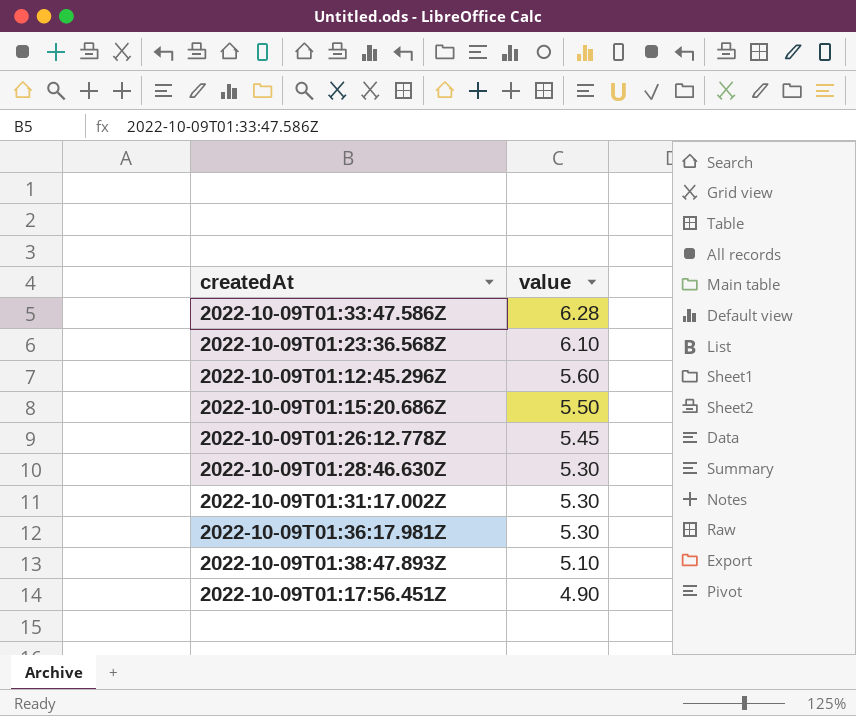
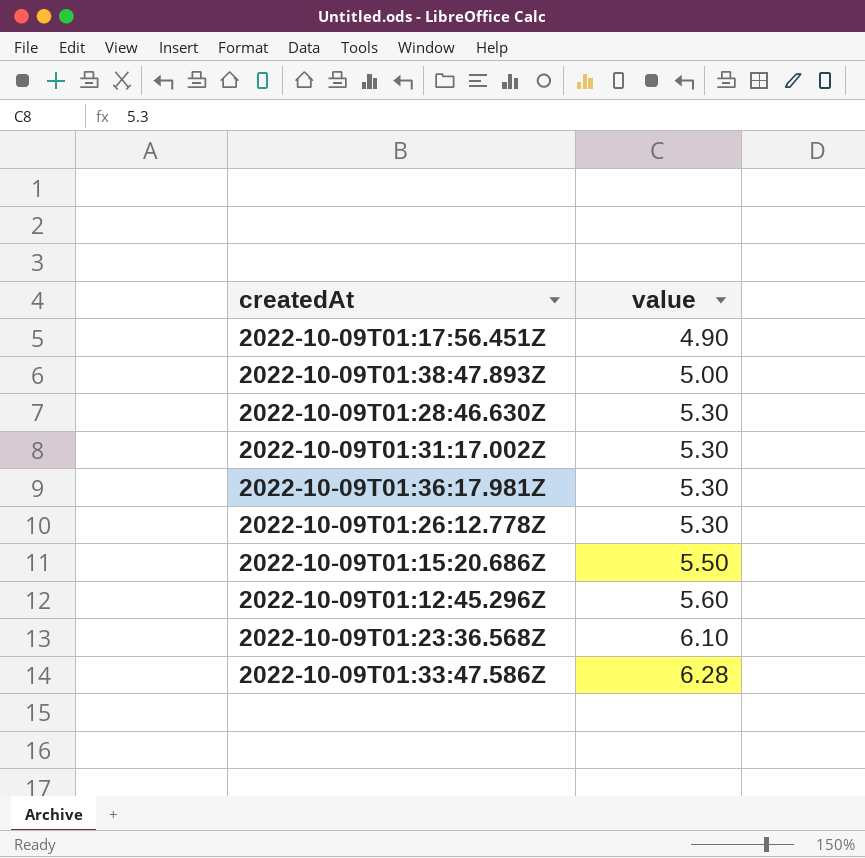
row order: value descending -> value ascending
2022-10-09T01:38:47.893Z | value: 5.10 -> 5.00
2022-10-09T01:26:12.778Z | value: 5.45 -> 5.30

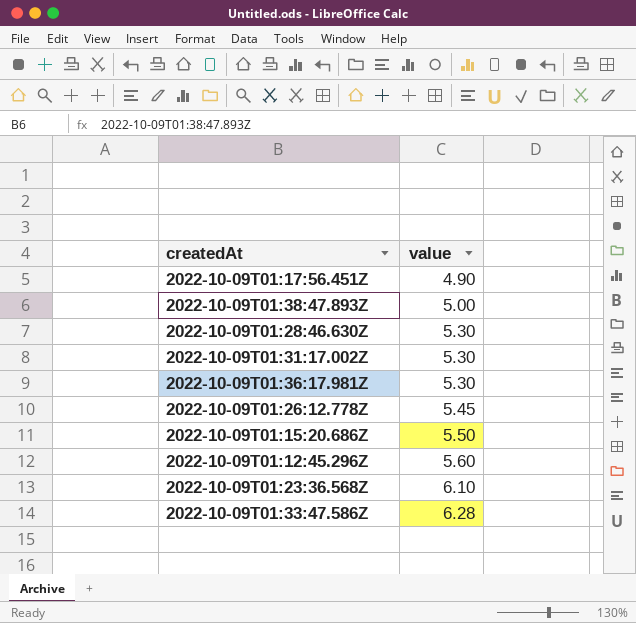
2022-10-09T01:26:12.778Z | value: 5.30 -> 5.45

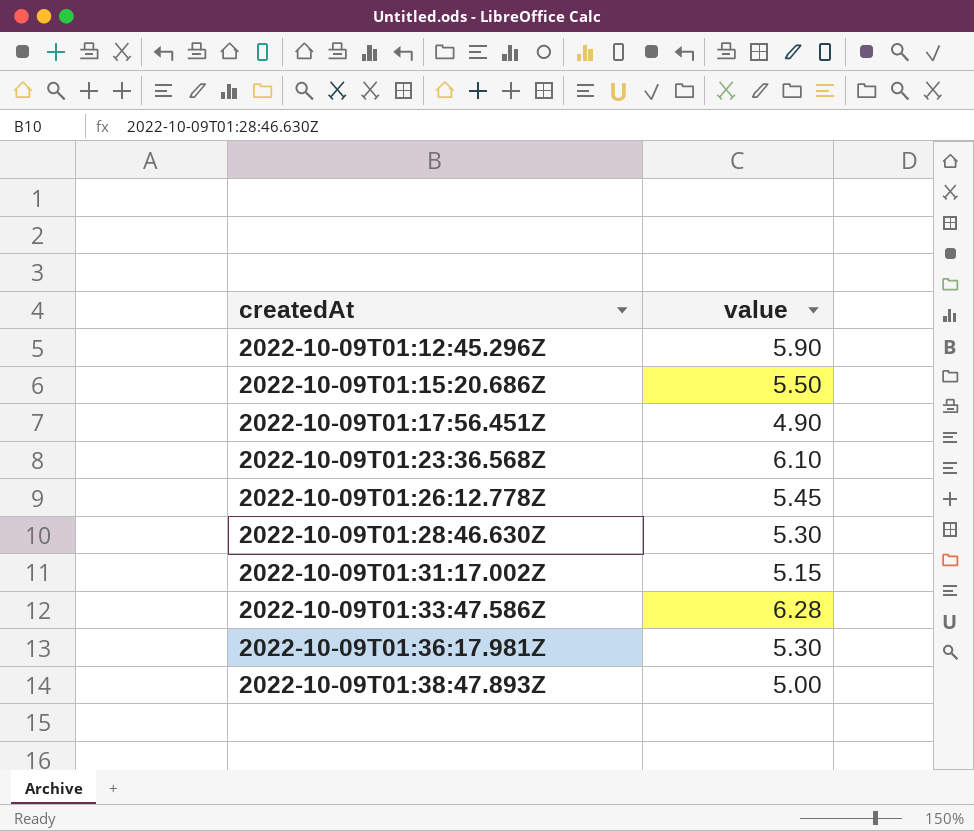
row order: value ascending -> createdAt ascending
2022-10-09T01:12:45.296Z | value: 5.60 -> 5.90
2022-10-09T01:31:17.002Z | value: 5.30 -> 5.15

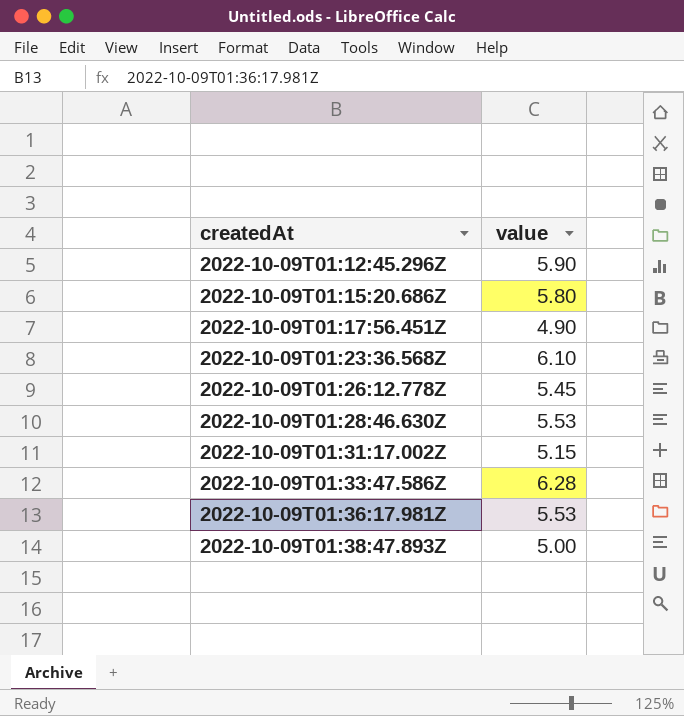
2022-10-09T01:15:20.686Z | value: 5.50 -> 5.80
2022-10-09T01:28:46.630Z | value: 5.30 -> 5.53
2022-10-09T01:36:17.981Z | value: 5.30 -> 5.53

